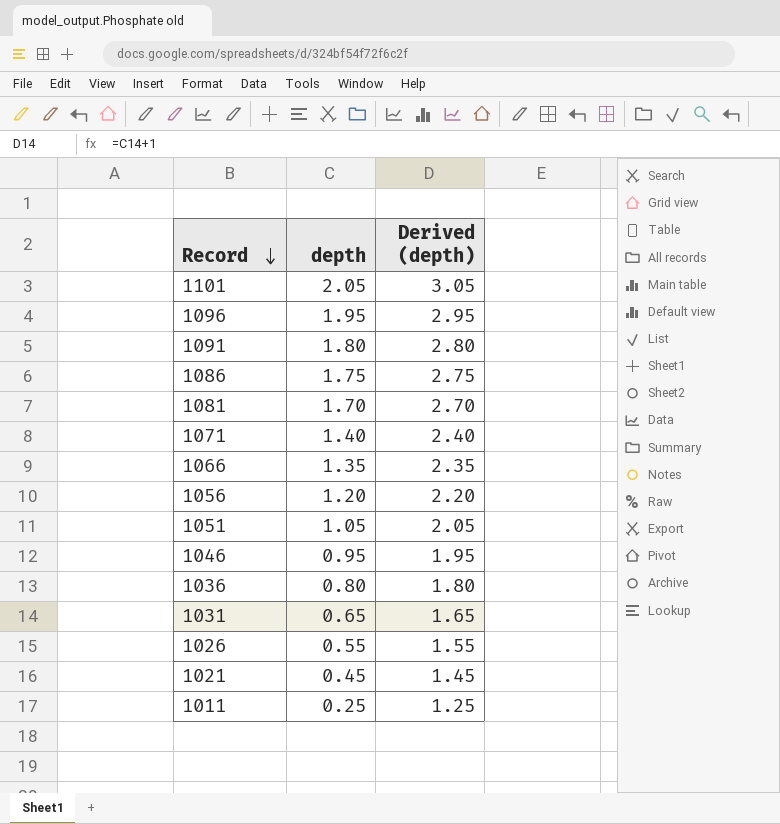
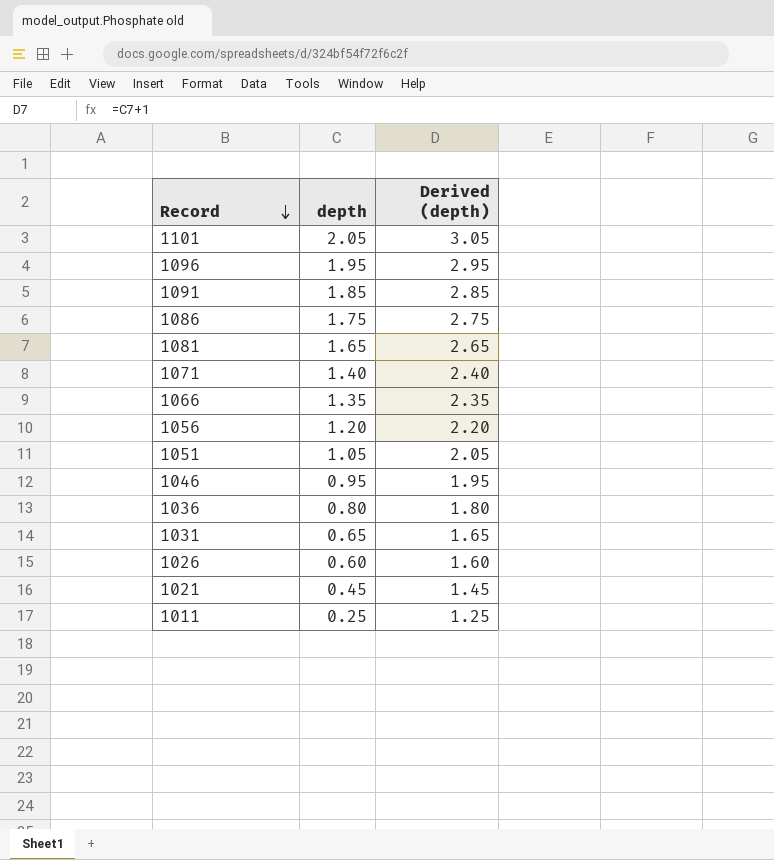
1091 | depth: 1.80 -> 1.85
1091 | Derived (depth): 2.80 -> 2.85
1081 | depth: 1.70 -> 1.65
1081 | Derived (depth): 2.70 -> 2.65
1026 | depth: 0.55 -> 0.60
1026 | Derived (depth): 1.55 -> 1.60

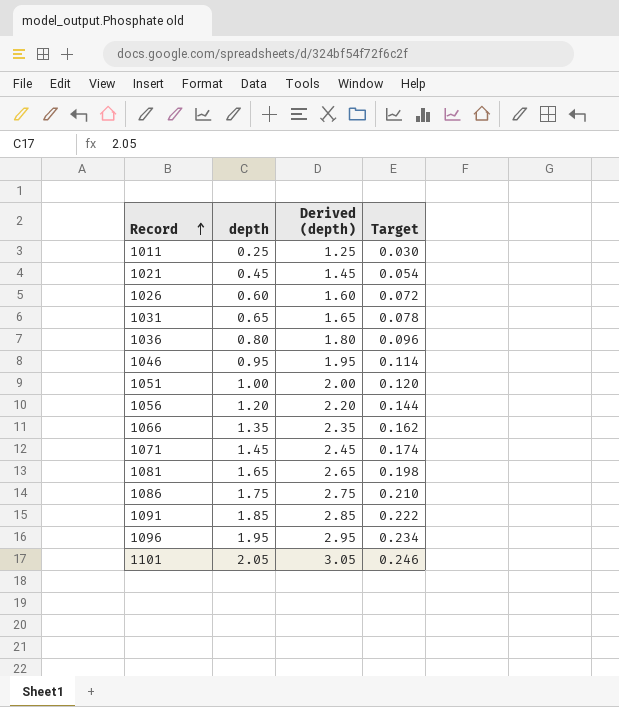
row order: Record descending -> Record ascending
column Target | formula: none -> [depth] * 0.12
1051 | depth: 1.05 -> 1.00
1051 | Derived (depth): 2.05 -> 2.00
1071 | depth: 1.40 -> 1.45
1071 | Derived (depth): 2.40 -> 2.45

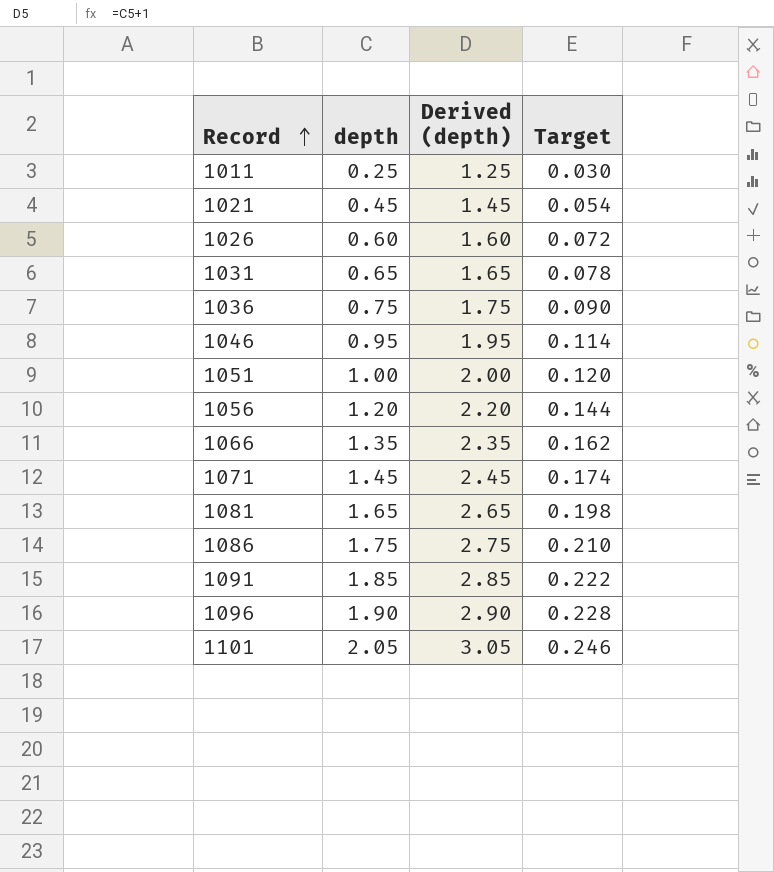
1036 | depth: 0.80 -> 0.75
1036 | Derived (depth): 1.80 -> 1.75
1036 | Target: 0.096 -> 0.090
1096 | depth: 1.95 -> 1.90
1096 | Derived (depth): 2.95 -> 2.90
1096 | Target: 0.234 -> 0.228

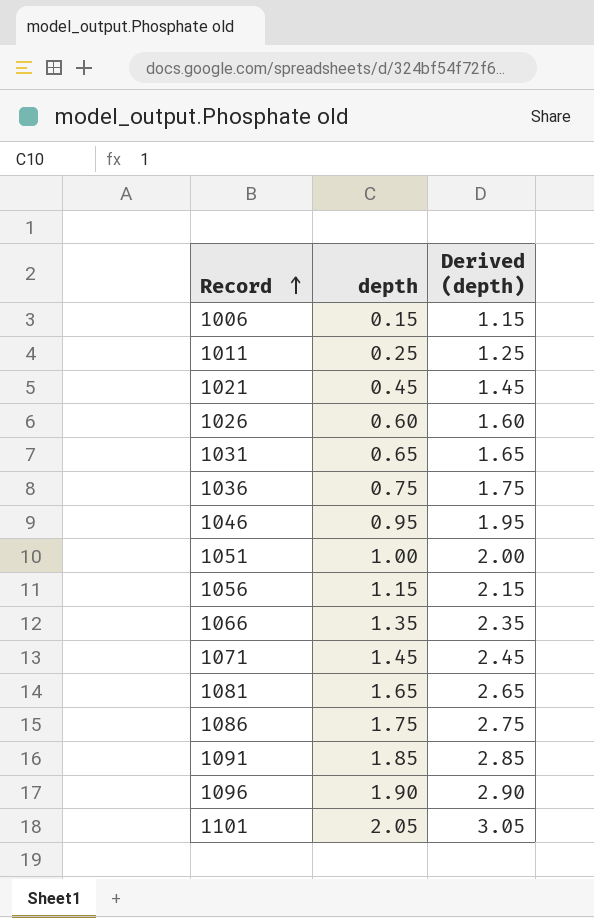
column Target | formula: [depth] * 0.12 -> none
row 1006: none -> 0.15 | 1.15
1056 | depth: 1.20 -> 1.15
1056 | Derived (depth): 2.20 -> 2.15

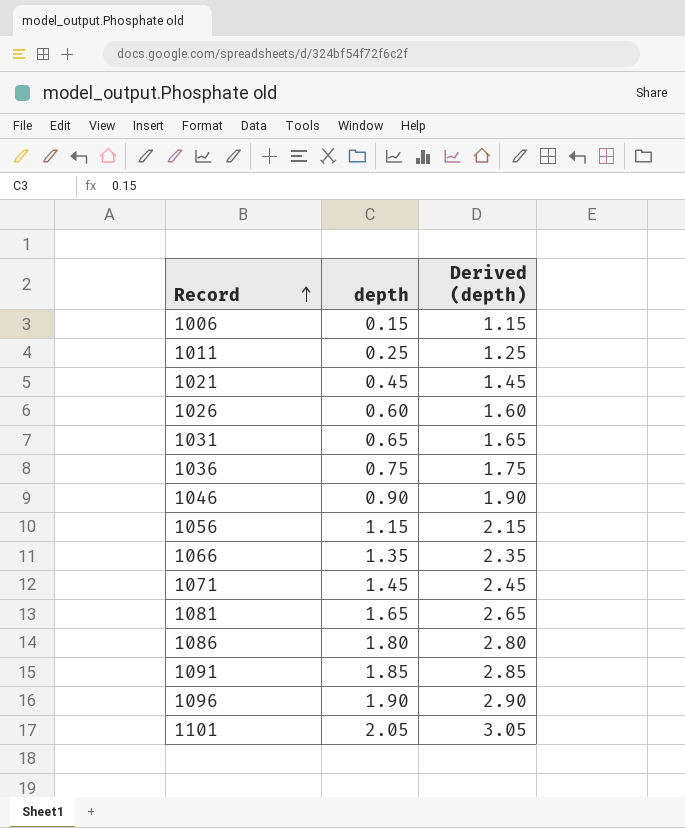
row 1051: 1.00 | 2.00 -> none
1046 | depth: 0.95 -> 0.90
1046 | Derived (depth): 1.95 -> 1.90
1086 | depth: 1.75 -> 1.80
1086 | Derived (depth): 2.75 -> 2.80

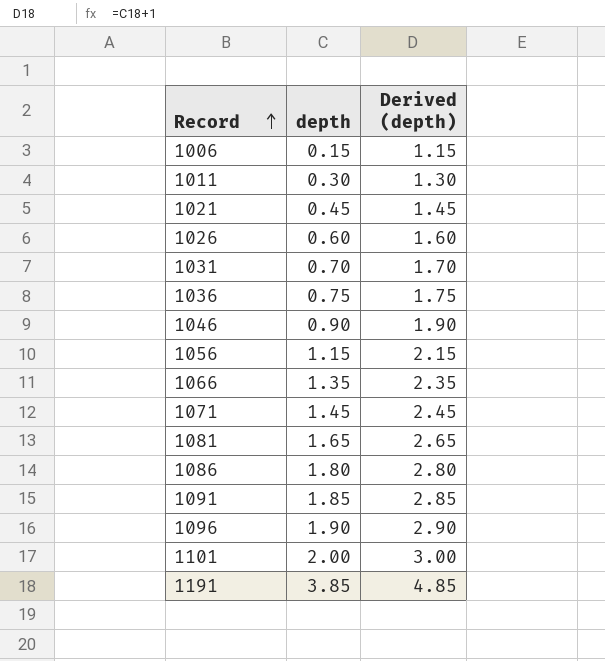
1011 | depth: 0.25 -> 0.30
1011 | Derived (depth): 1.25 -> 1.30
1031 | depth: 0.65 -> 0.70
1031 | Derived (depth): 1.65 -> 1.70
1101 | depth: 2.05 -> 2.00
1101 | Derived (depth): 3.05 -> 3.00
row 1191: none -> 3.85 | 4.85

